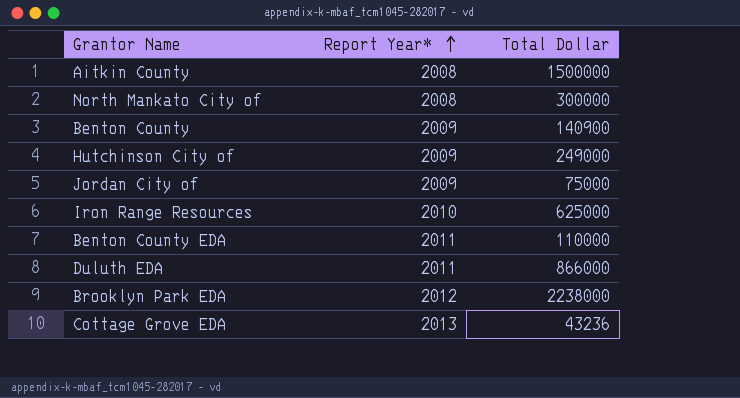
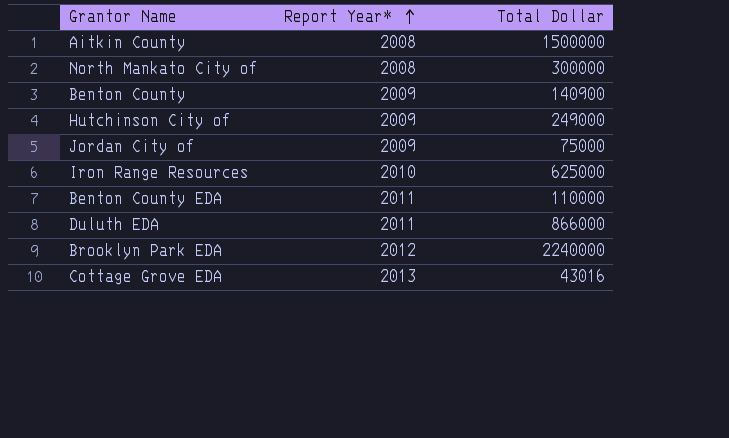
Brooklyn Park EDA | Total Dollar: 2238000 -> 2240000
Cottage Grove EDA | Total Dollar: 43236 -> 43016

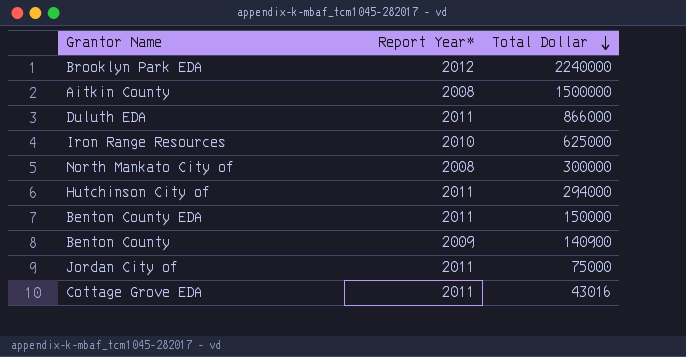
row order: Report Year* ascending -> Total Dollar descending
Hutchinson City of | Report Year*: 2009 -> 2011
Hutchinson City of | Total Dollar: 249000 -> 294000
Benton County EDA | Total Dollar: 110000 -> 150000
Jordan City of | Report Year*: 2009 -> 2011
Cottage Grove EDA | Report Year*: 2013 -> 2011

